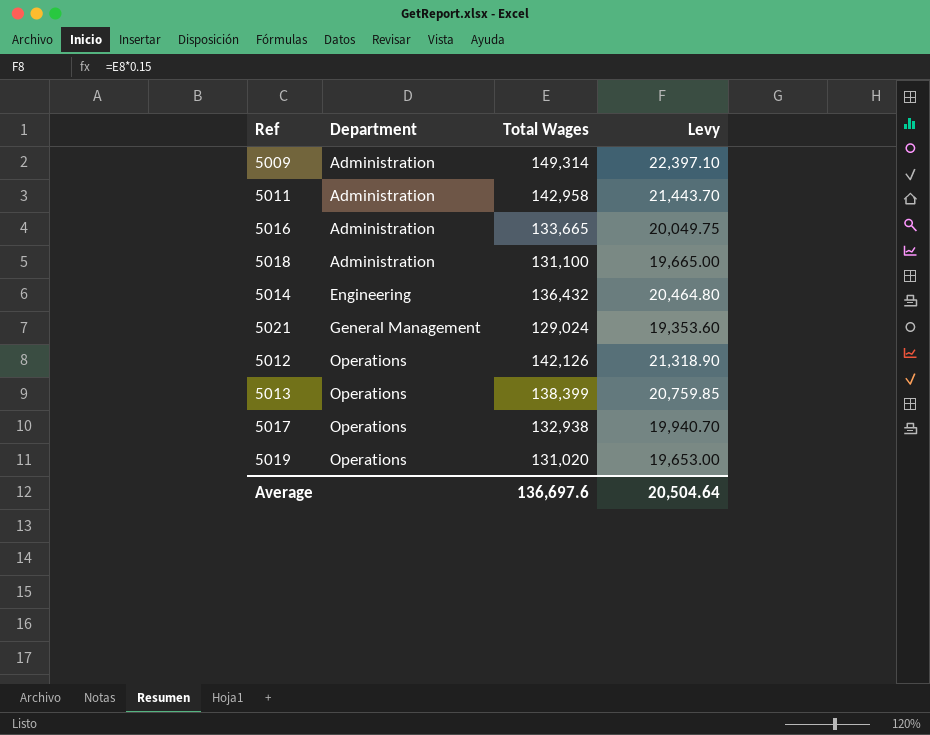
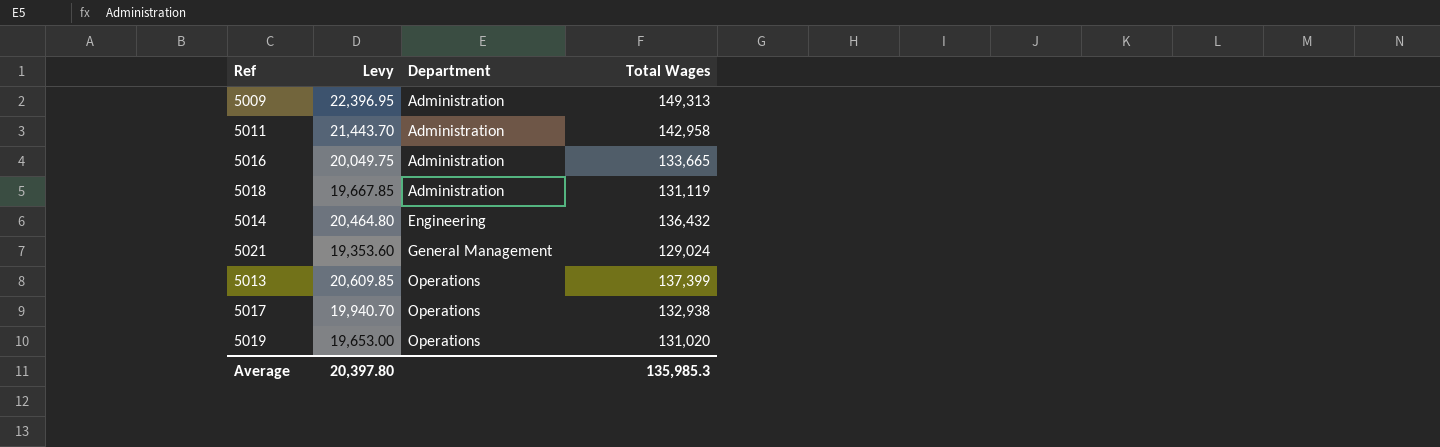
column Levy | position: 4 -> 2
row 5012: Operations | 142,126 | 21,318.90 -> none
5009 | Levy: 22,397.10 -> 22,396.95
5009 | Total Wages: 149,314 -> 149,313
5018 | Levy: 19,665.00 -> 19,667.85
5018 | Total Wages: 131,100 -> 131,119
5013 | Levy: 20,759.85 -> 20,609.85
5013 | Total Wages: 138,399 -> 137,399
Average | Levy: 20,504.64 -> 20,397.80
Average | Total Wages: 136,697.6 -> 135,985.3

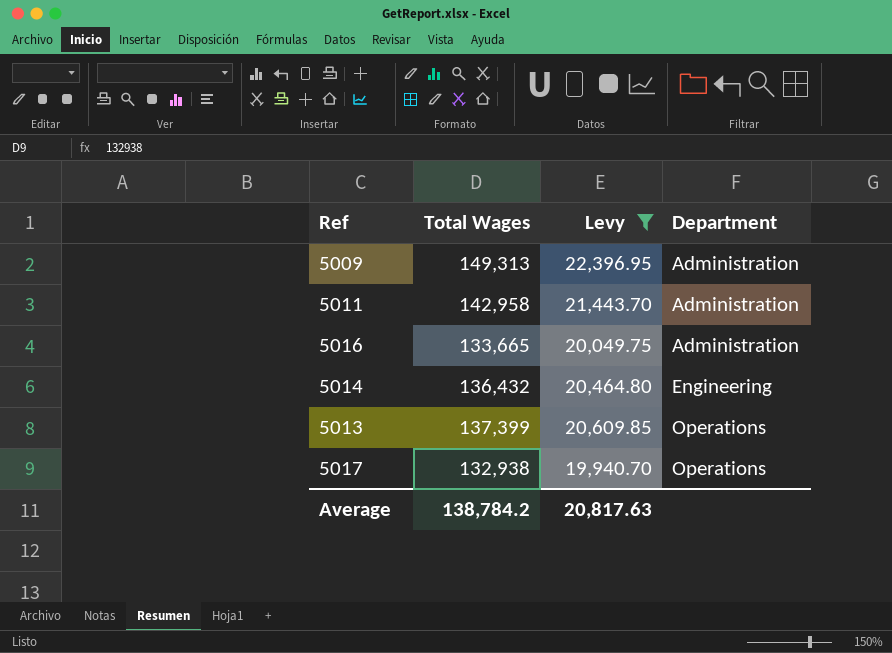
filter: none -> Levy >= 19,940.70
column Total Wages | position: 4 -> 2
Average | Total Wages: 135,985.3 -> 138,784.2
Average | Levy: 20,397.80 -> 20,817.63

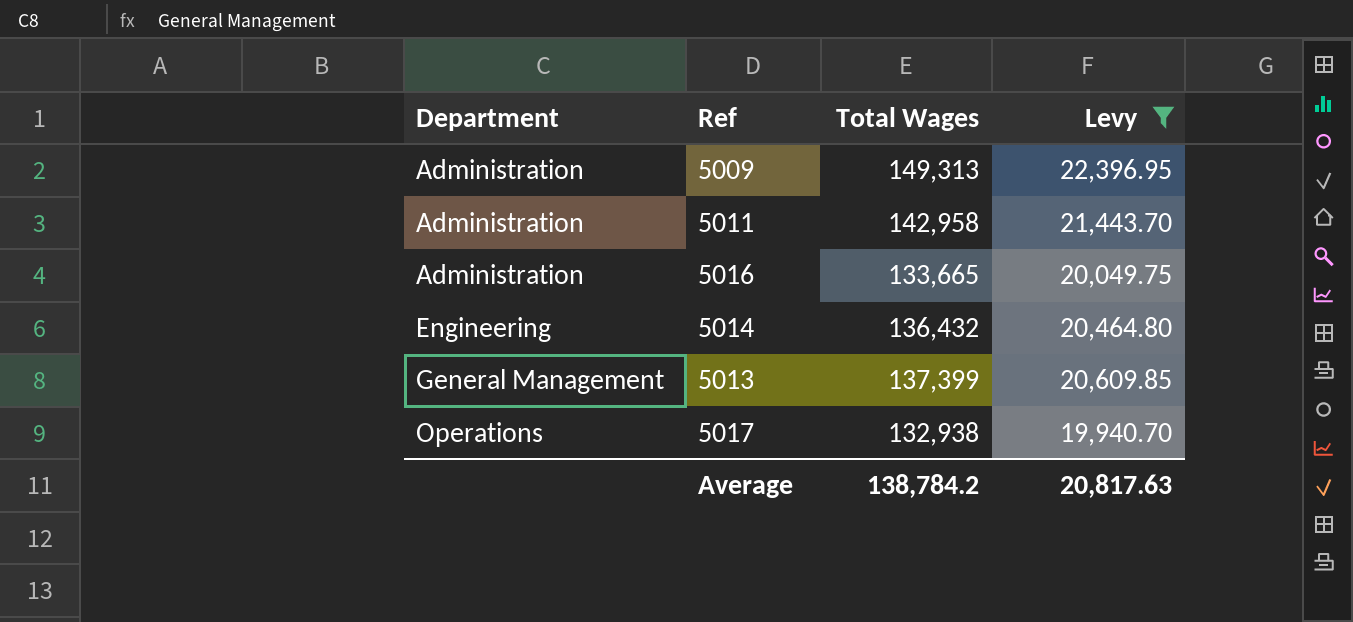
column Department | position: 4 -> 1
5013 | Department: Operations -> General Management

